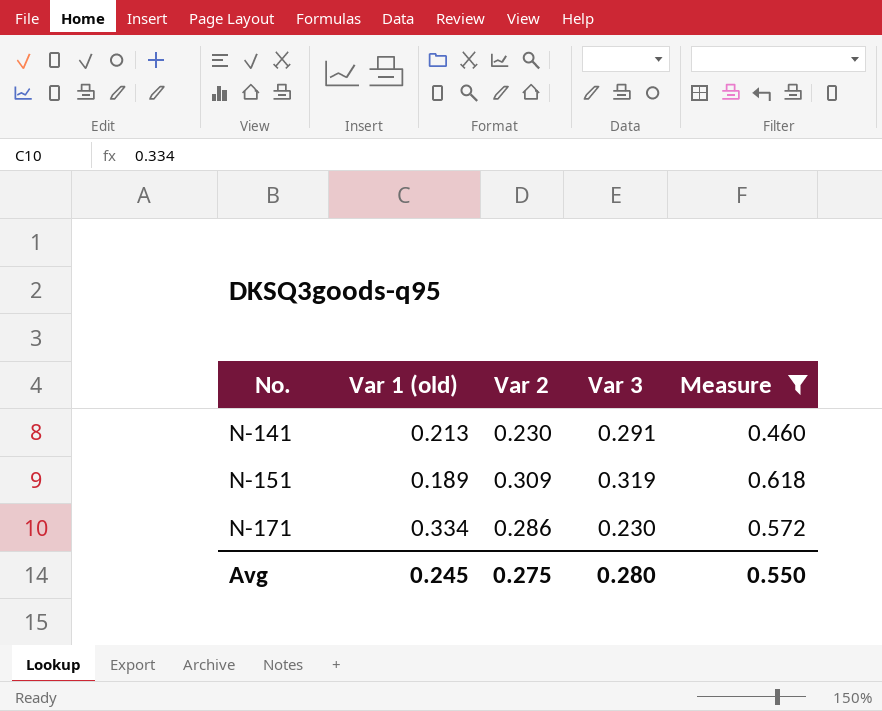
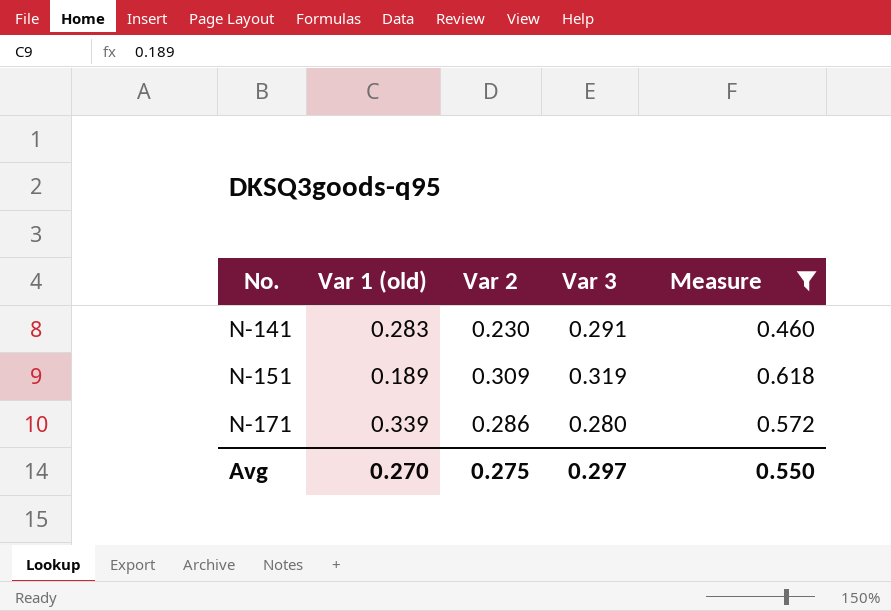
N-141 | Var 1 (old): 0.213 -> 0.283
N-171 | Var 1 (old): 0.334 -> 0.339
N-171 | Var 3: 0.230 -> 0.280
Avg | Var 1 (old): 0.245 -> 0.270
Avg | Var 3: 0.280 -> 0.297

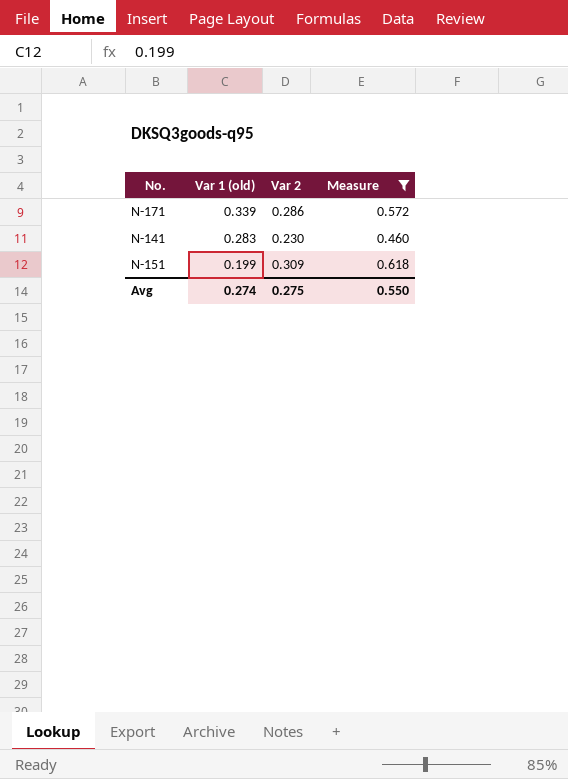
row order: No. ascending -> Var 1 (old) descending
column Var 3 | position: 4 -> none
N-151 | Var 1 (old): 0.189 -> 0.199
Avg | Var 1 (old): 0.270 -> 0.274

